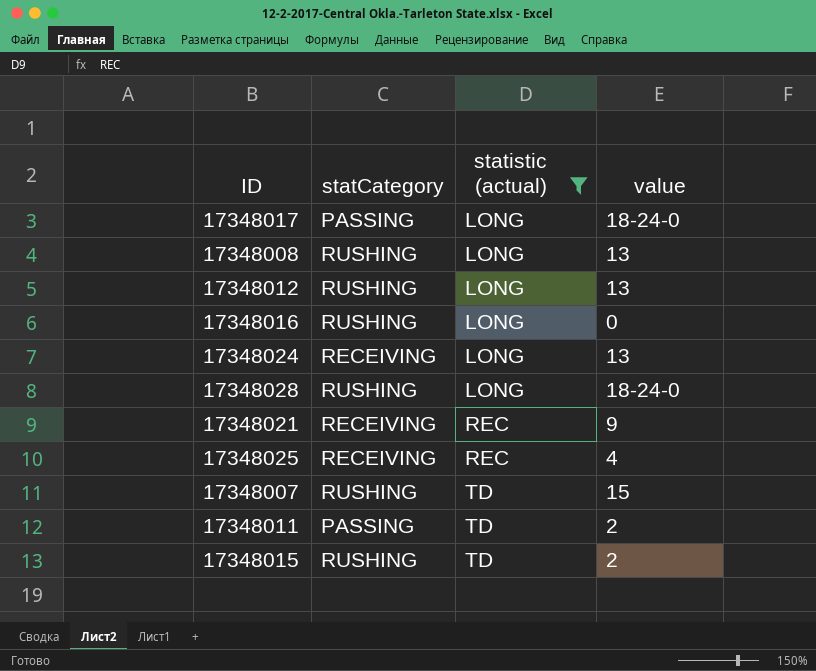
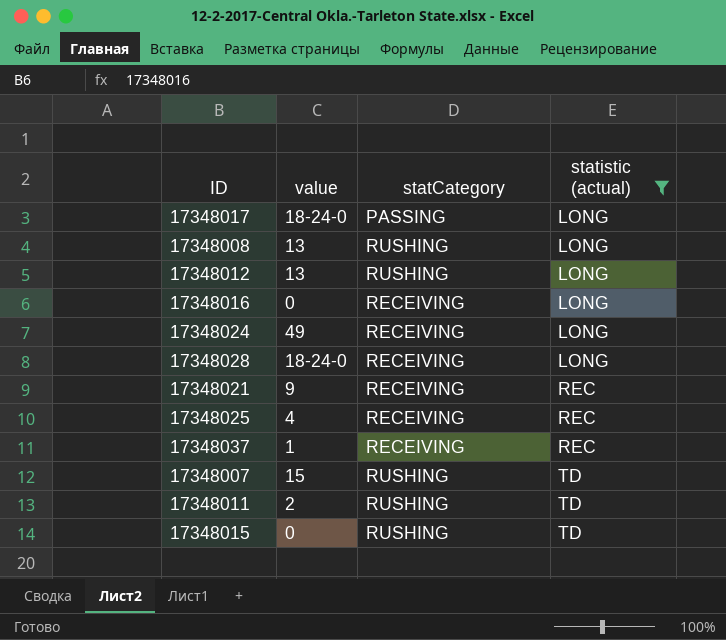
column value | position: 4 -> 2
17348016 | statCategory: RUSHING -> RECEIVING
17348024 | value: 13 -> 49
17348028 | statCategory: RUSHING -> RECEIVING
row 17348037: none -> 1 | RECEIVING | REC
17348011 | statCategory: PASSING -> RUSHING
17348015 | value: 2 -> 0

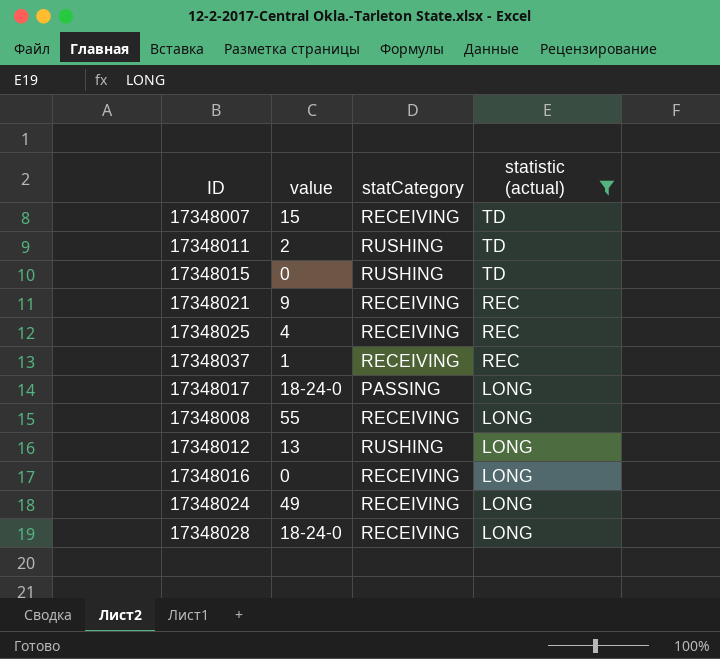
row order: statistic (actual) ascending -> statistic (actual) descending
17348007 | statCategory: RUSHING -> RECEIVING
17348008 | value: 13 -> 55
17348008 | statCategory: RUSHING -> RECEIVING

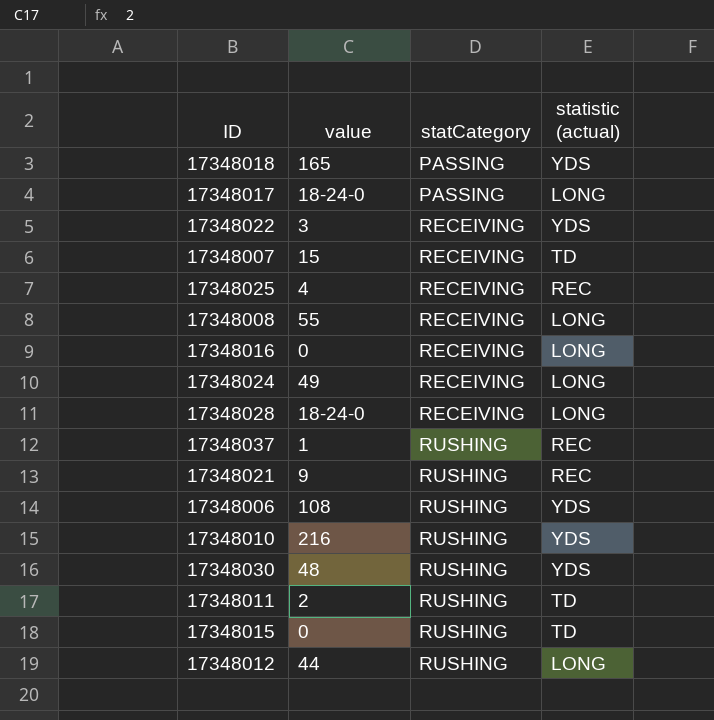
filter: statistic (actual) != YDS -> none
row order: statistic (actual) descending -> statCategory ascending
17348037 | statCategory: RECEIVING -> RUSHING
17348021 | statCategory: RECEIVING -> RUSHING
17348012 | value: 13 -> 44

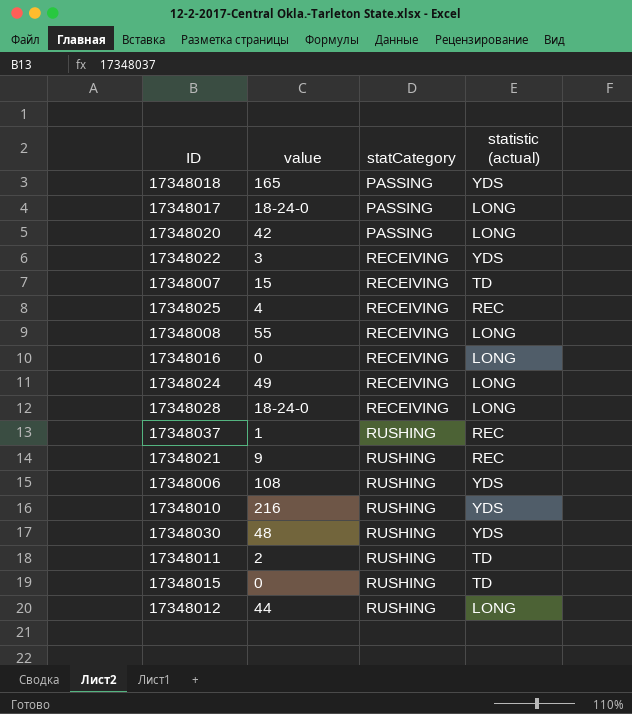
row 17348020: none -> 42 | PASSING | LONG

